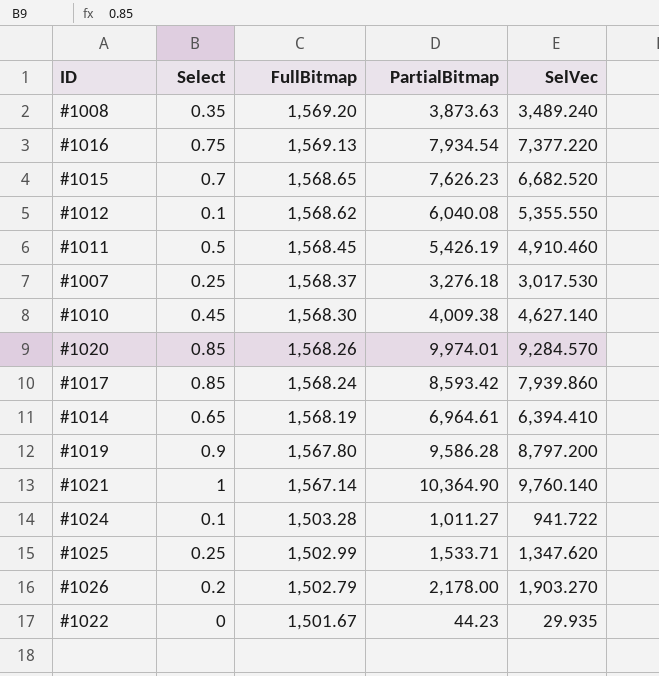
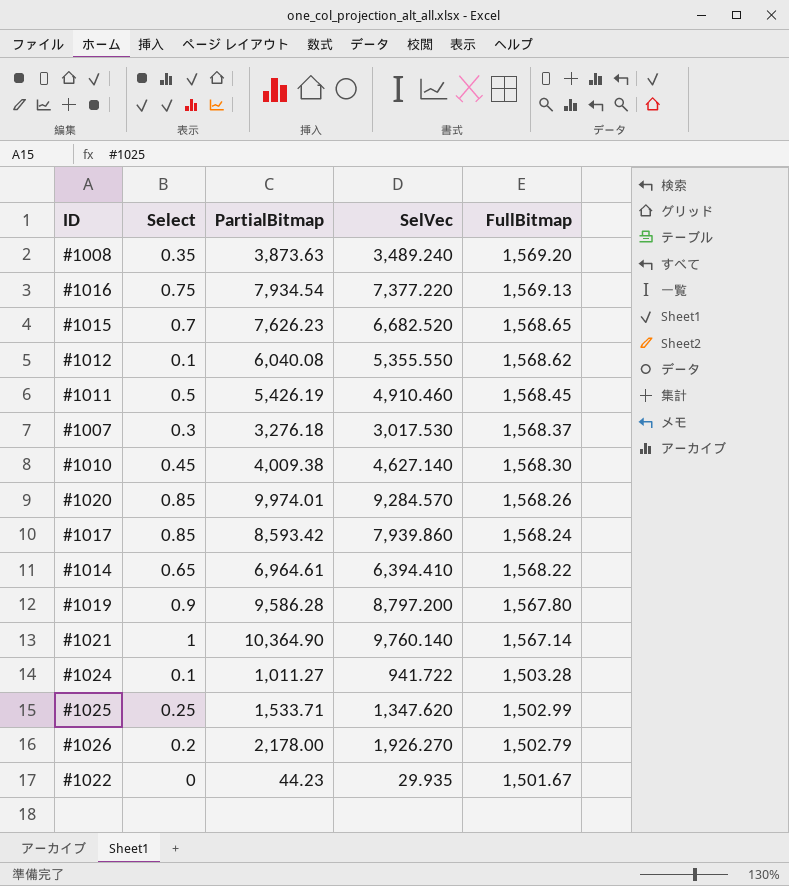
column FullBitmap | position: 3 -> 5
#1007 | Select: 0.25 -> 0.3
#1014 | FullBitmap: 1,568.19 -> 1,568.22
#1026 | SelVec: 1,903.270 -> 1,926.270

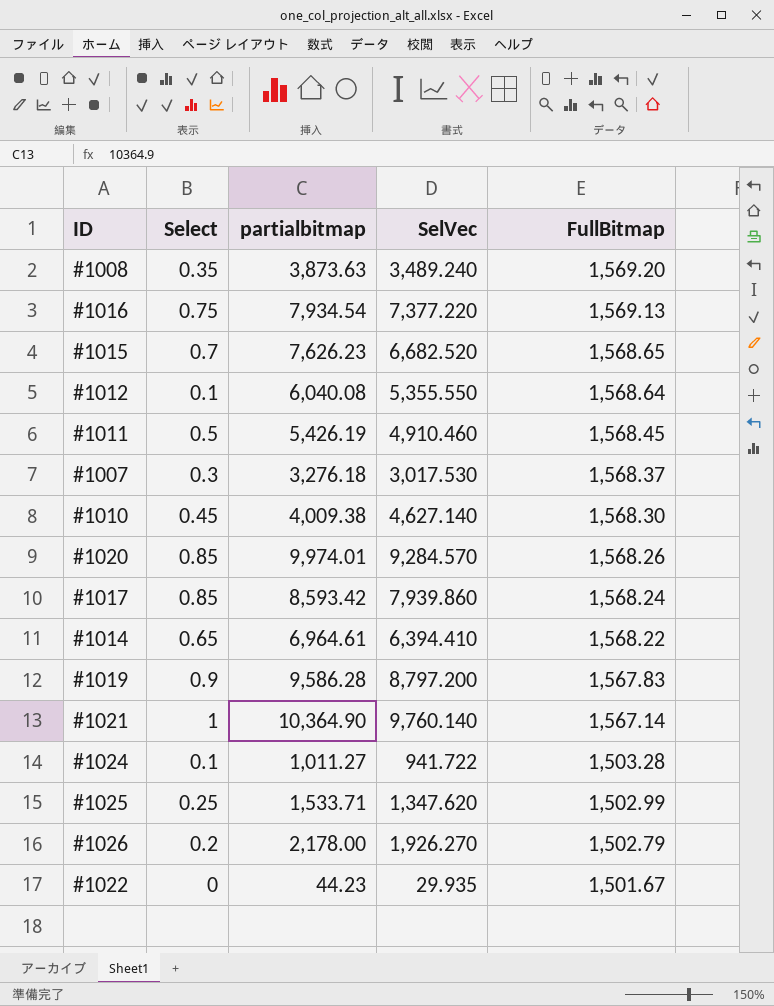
column name: PartialBitmap -> partialbitmap
#1012 | FullBitmap: 1,568.62 -> 1,568.64
#1019 | FullBitmap: 1,567.80 -> 1,567.83

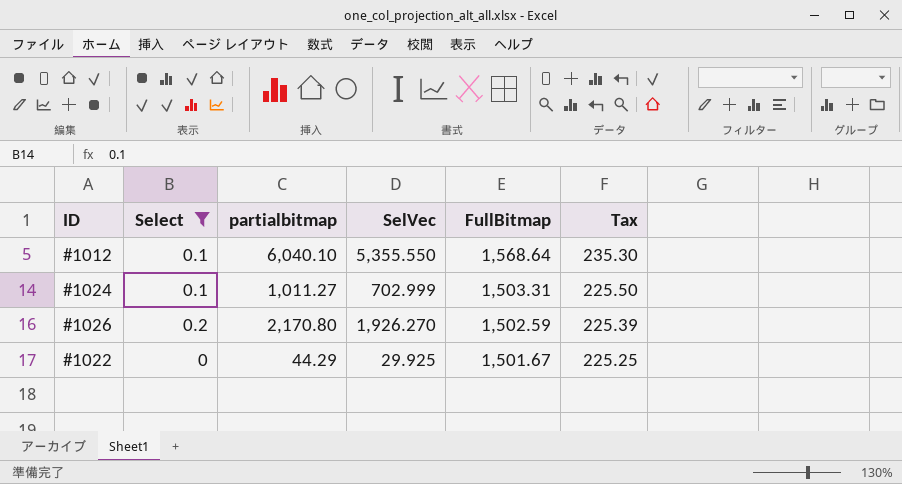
filter: none -> Select <= 0.2
column Tax | formula: none -> [FullBitmap] * 0.15
#1012 | partialbitmap: 6,040.08 -> 6,040.10
#1024 | SelVec: 941.722 -> 702.999
#1024 | FullBitmap: 1,503.28 -> 1,503.31
#1026 | partialbitmap: 2,178.00 -> 2,170.80
#1026 | FullBitmap: 1,502.79 -> 1,502.59
#1022 | partialbitmap: 44.23 -> 44.29
#1022 | SelVec: 29.935 -> 29.925

